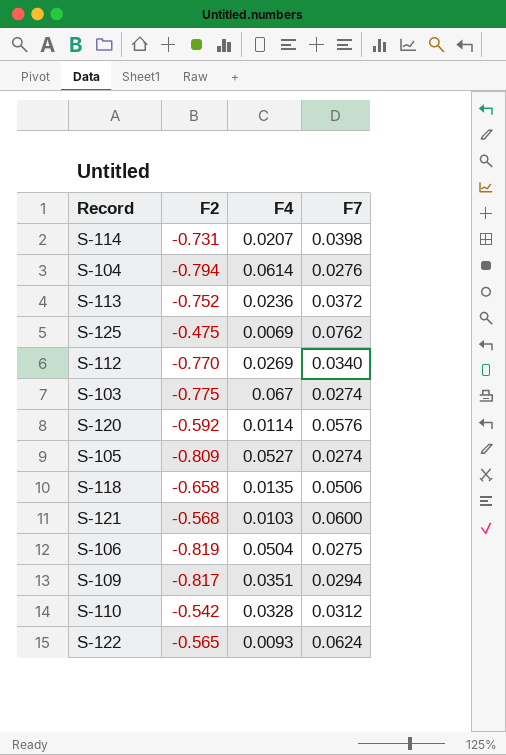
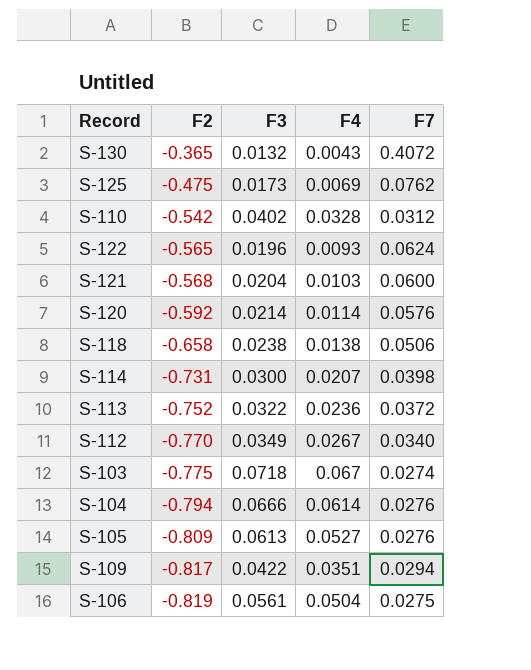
row order: none -> F2 descending
column F3 | position: none -> 3
row S-130: none -> -0.365 | 0.0132 | 0.0043 | 0.4072
S-118 | F4: 0.0135 -> 0.0138
S-112 | F4: 0.0269 -> 0.0267
S-105 | F7: 0.0274 -> 0.0276

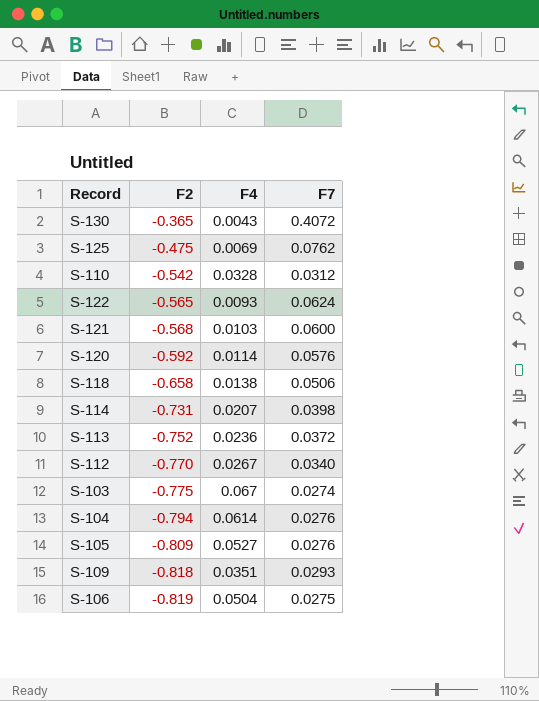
column F3 | position: 3 -> none
S-109 | F2: -0.817 -> -0.818
S-109 | F7: 0.0294 -> 0.0293

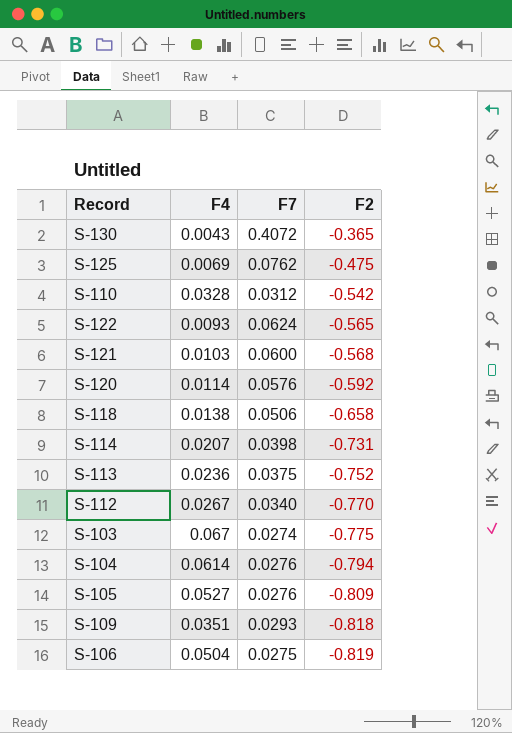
column F2 | position: 2 -> 4
S-113 | F7: 0.0372 -> 0.0375

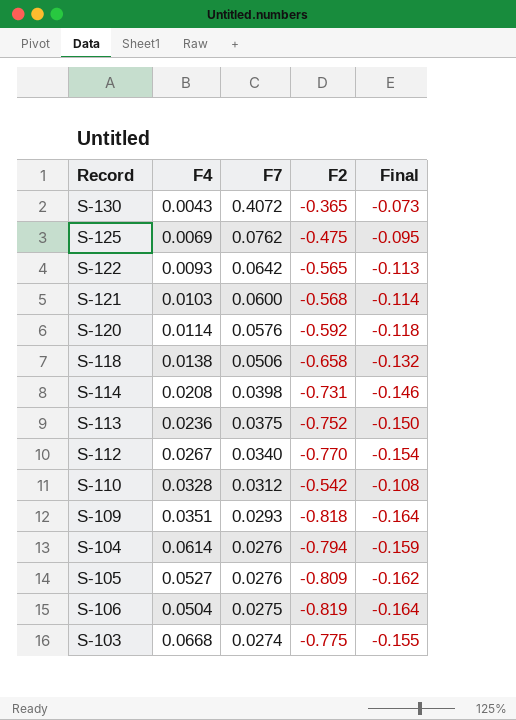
row order: F2 descending -> F7 descending
column Final | formula: none -> [F2] * 0.2
S-122 | F7: 0.0624 -> 0.0642
S-114 | F4: 0.0207 -> 0.0208
S-103 | F4: 0.067 -> 0.0668

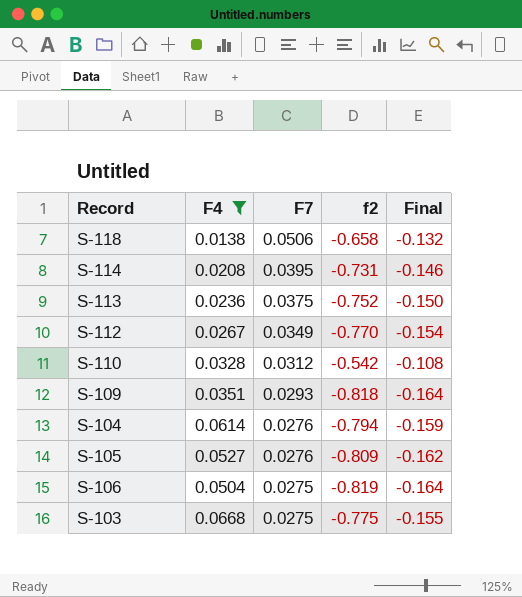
filter: none -> F4 >= 0.0138
column name: F2 -> f2
S-114 | F7: 0.0398 -> 0.0395
S-112 | F7: 0.0340 -> 0.0349
S-103 | F7: 0.0274 -> 0.0275

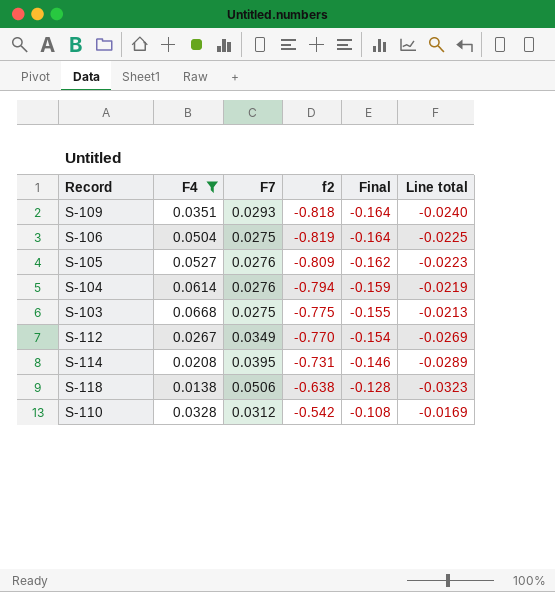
row order: F7 descending -> Final ascending
column Line total | formula: none -> [F7] * [f2]
row S-113: 0.0236 | 0.0375 | -0.752 | -0.150 -> none
S-118 | f2: -0.658 -> -0.638
S-118 | Final: -0.132 -> -0.128

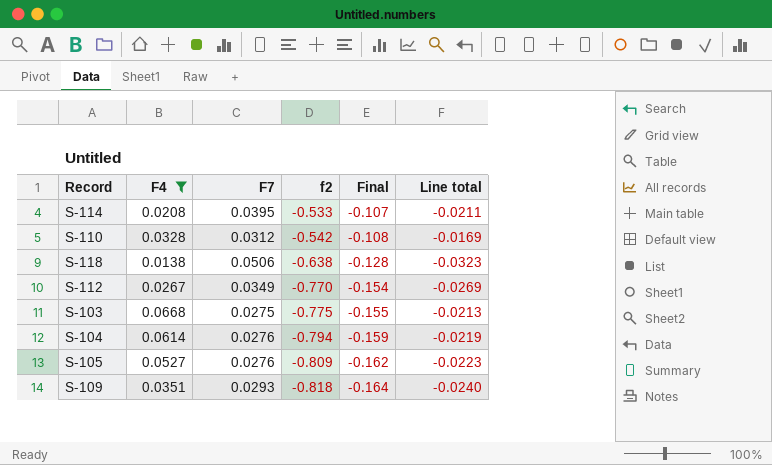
row order: Final ascending -> f2 descending
row S-106: 0.0504 | 0.0275 | -0.819 | -0.164 | -0.0225 -> none
S-114 | f2: -0.731 -> -0.533
S-114 | Final: -0.146 -> -0.107
S-114 | Line total: -0.0289 -> -0.0211

